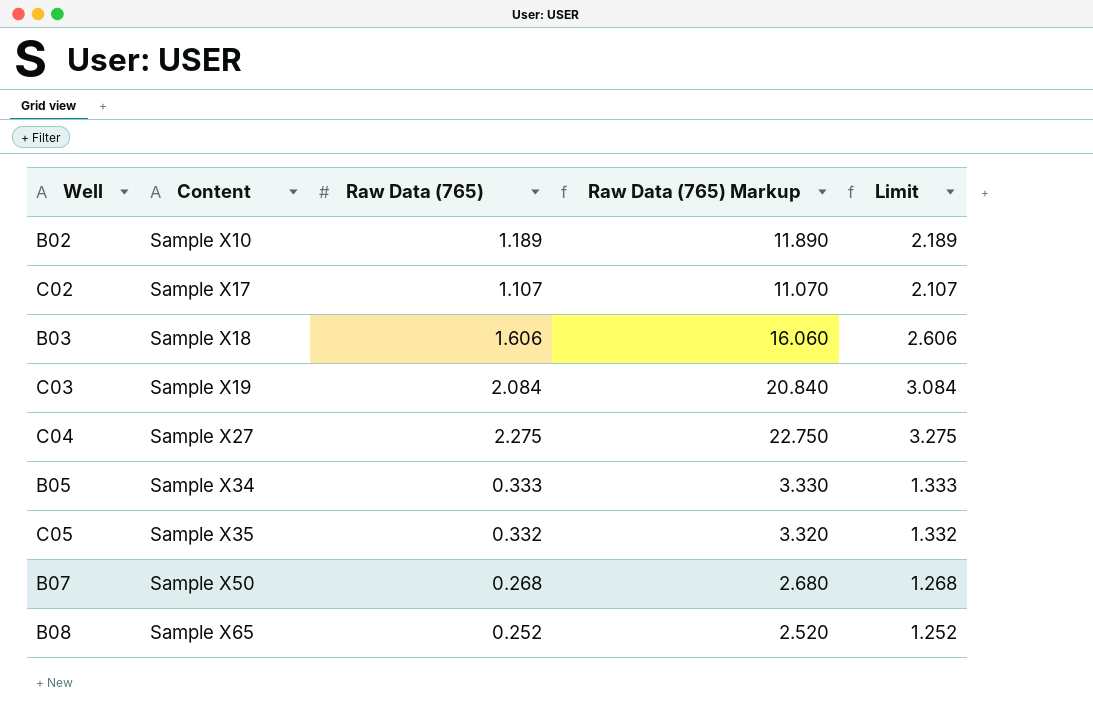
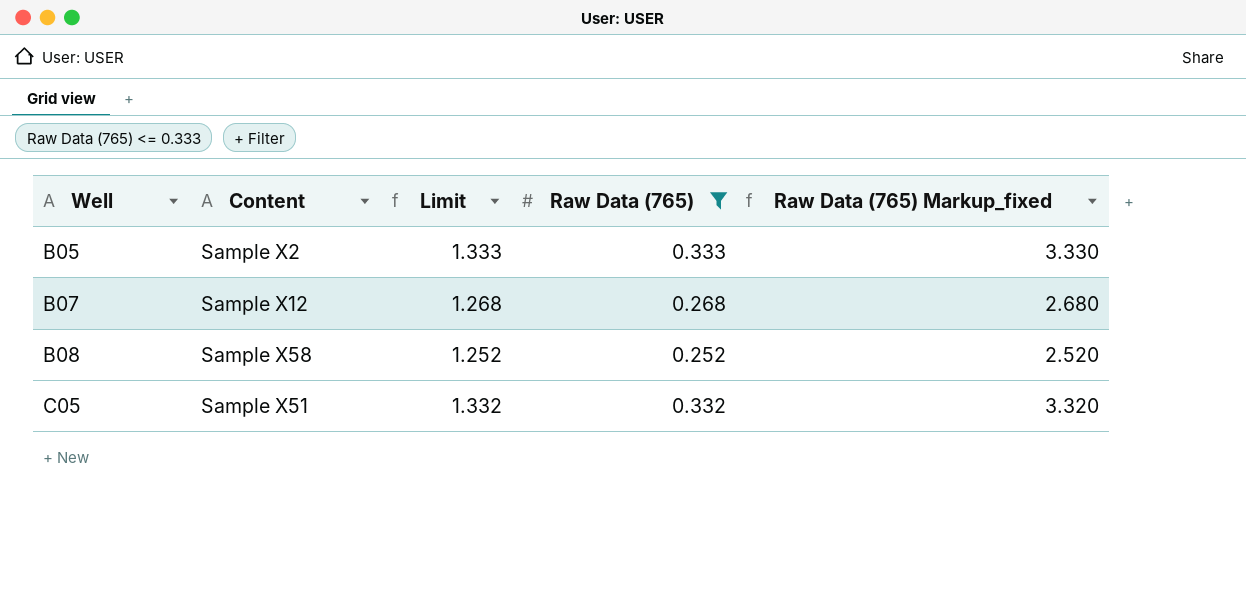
filter: none -> Raw Data (765) <= 0.333
row order: Content ascending -> Well ascending
column Limit | position: 5 -> 3
column name: Raw Data (765) Markup -> Raw Data (765) Markup_fixed
B05 | Content: Sample X34 -> Sample X2
B07 | Content: Sample X50 -> Sample X12
B08 | Content: Sample X65 -> Sample X58
C05 | Content: Sample X35 -> Sample X51

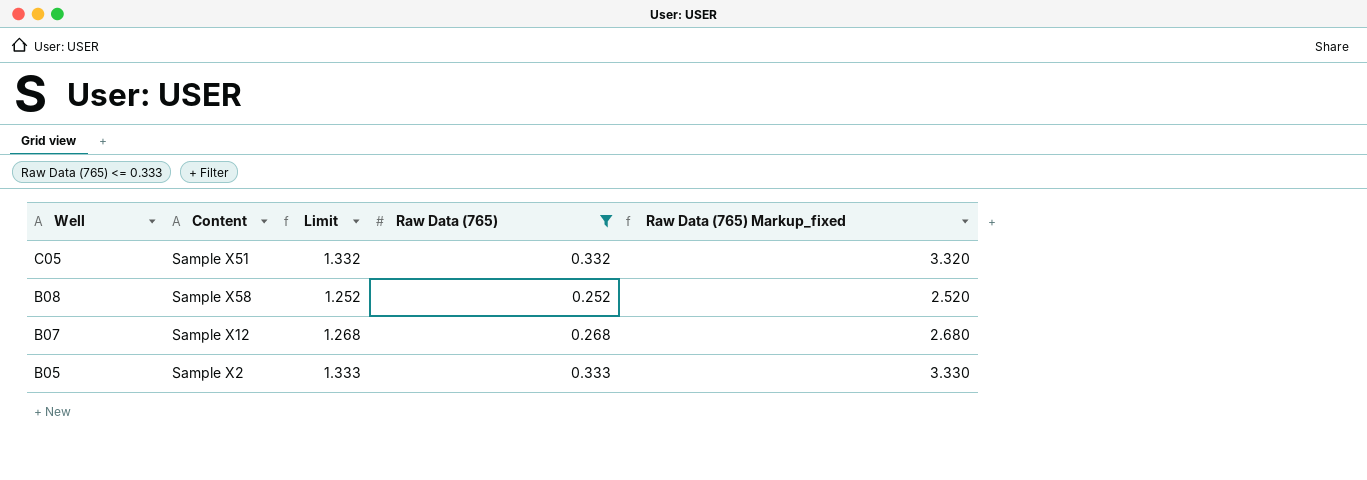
row order: Well ascending -> Well descending

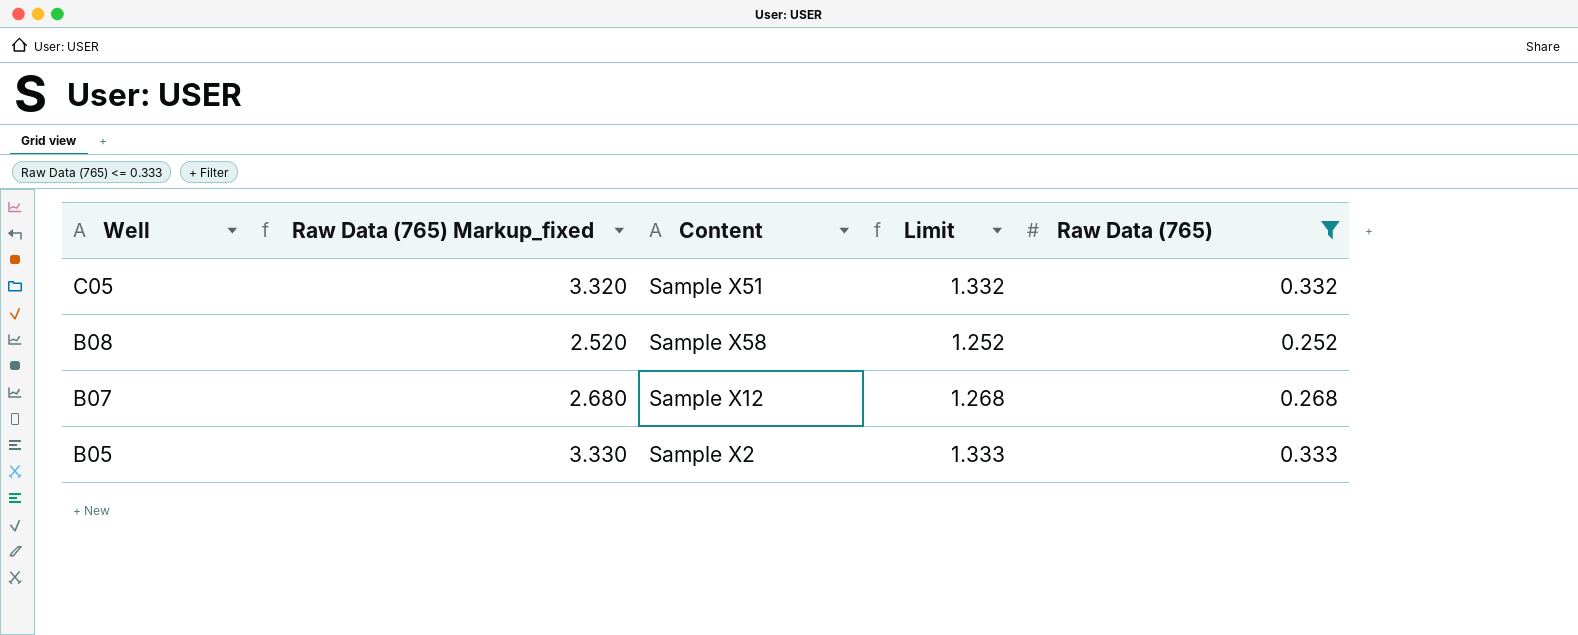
column Raw Data (765) Markup_fixed | position: 5 -> 2

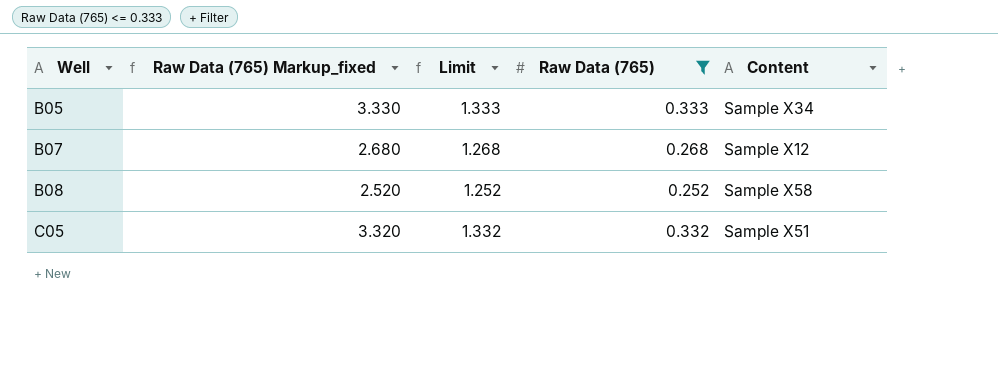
row order: Well descending -> Well ascending
column Content | position: 3 -> 5
B05 | Content: Sample X2 -> Sample X34

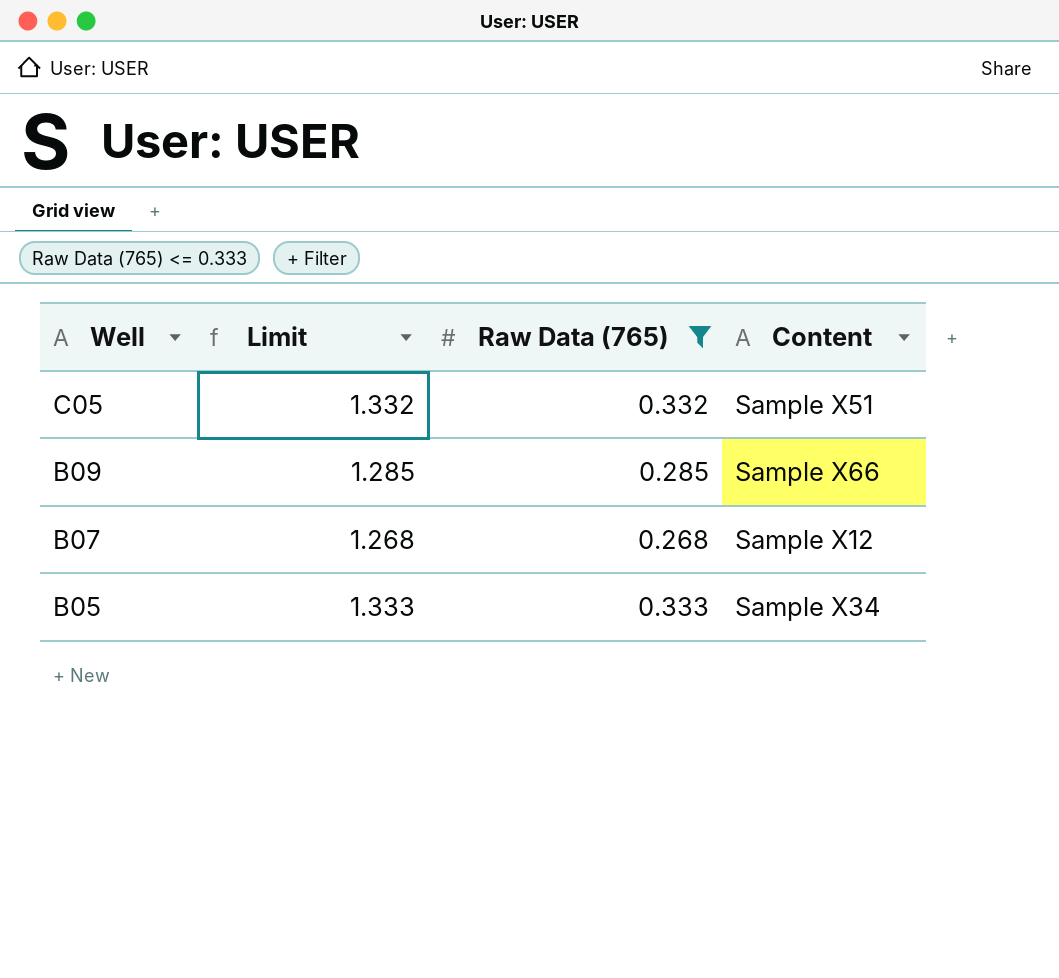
row order: Well ascending -> Well descending
column Raw Data (765) Markup_fixed | formula: [Raw Data (765)] * 10 -> none
row B08: 2.520 | 1.252 | 0.252 | Sample X58 -> none
row B09: none -> 1.285 | 0.285 | Sample X66

